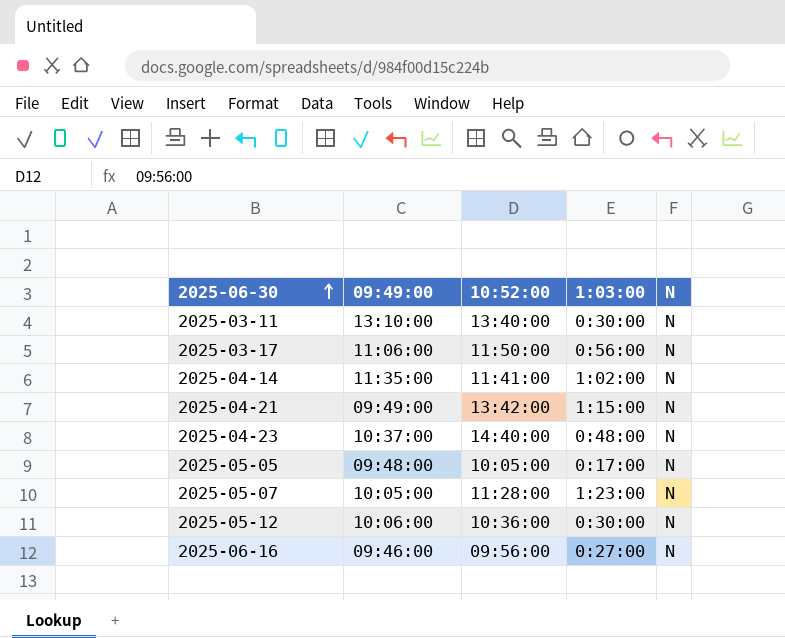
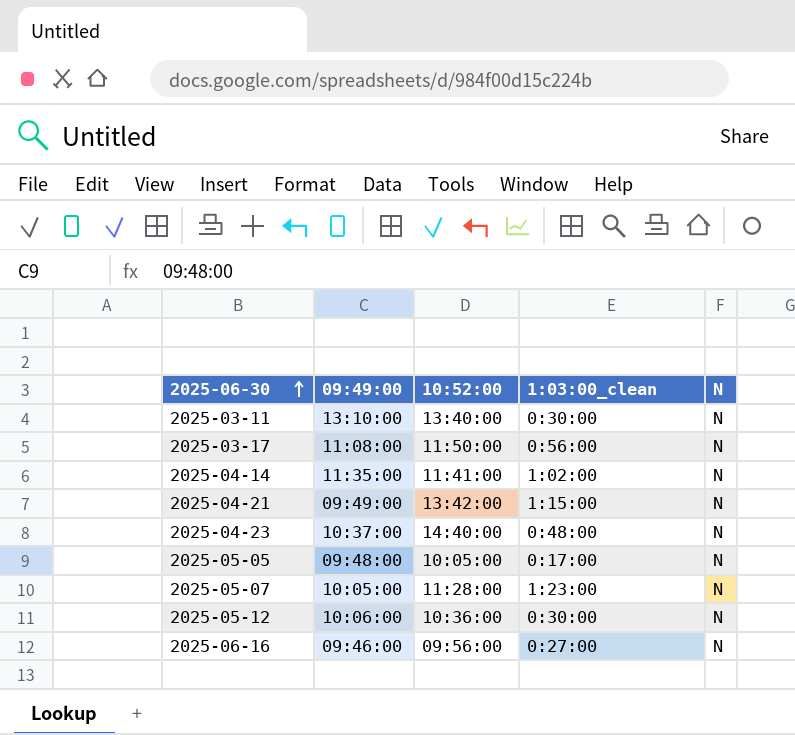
column name: 1:03:00 -> 1:03:00_clean
2025-03-17 | 09:49:00: 11:06:00 -> 11:08:00

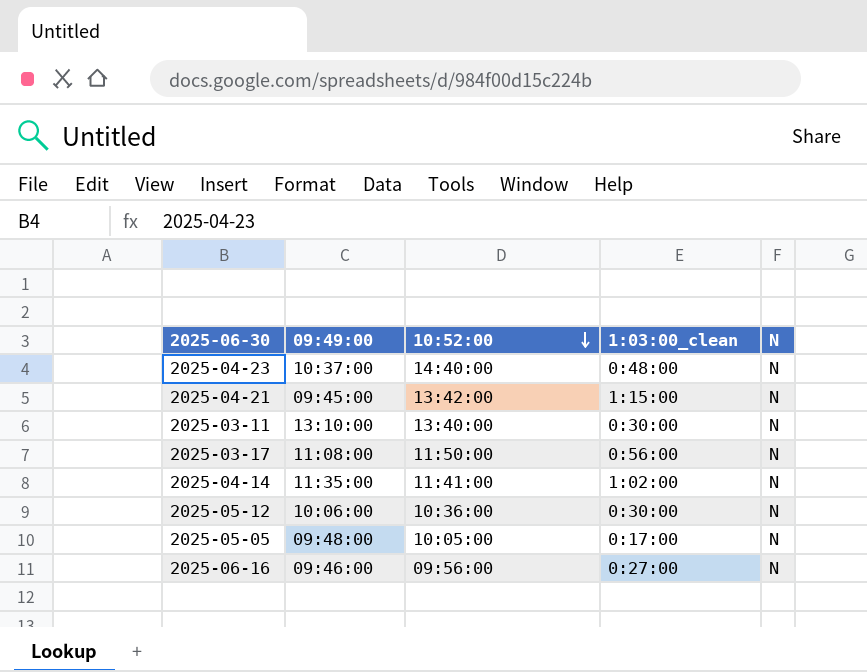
row order: 2025-06-30 ascending -> 10:52:00 descending
row 2025-05-07: 10:05:00 | 11:28:00 | 1:23:00 | N -> none
2025-04-21 | 09:49:00: 09:49:00 -> 09:45:00

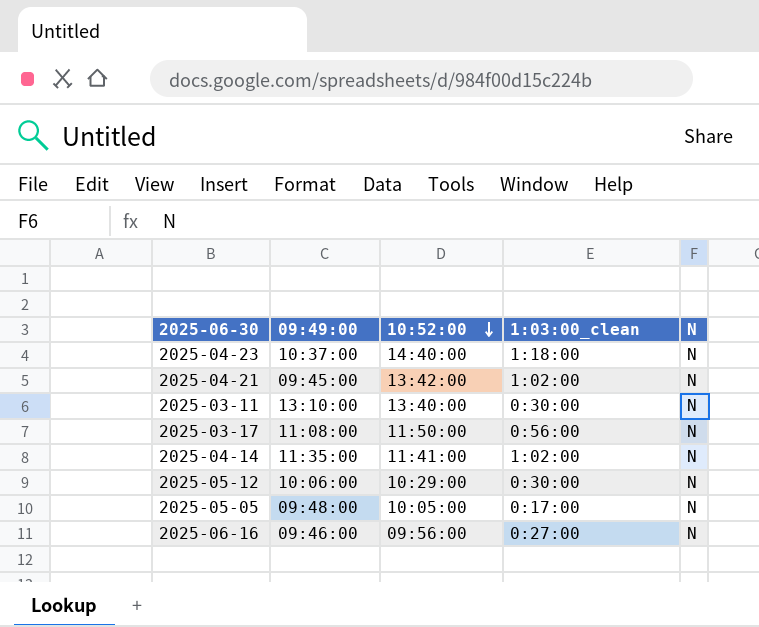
2025-04-23 | 1:03:00_clean: 0:48:00 -> 1:18:00
2025-04-21 | 1:03:00_clean: 1:15:00 -> 1:02:00
2025-05-12 | 10:52:00: 10:36:00 -> 10:29:00

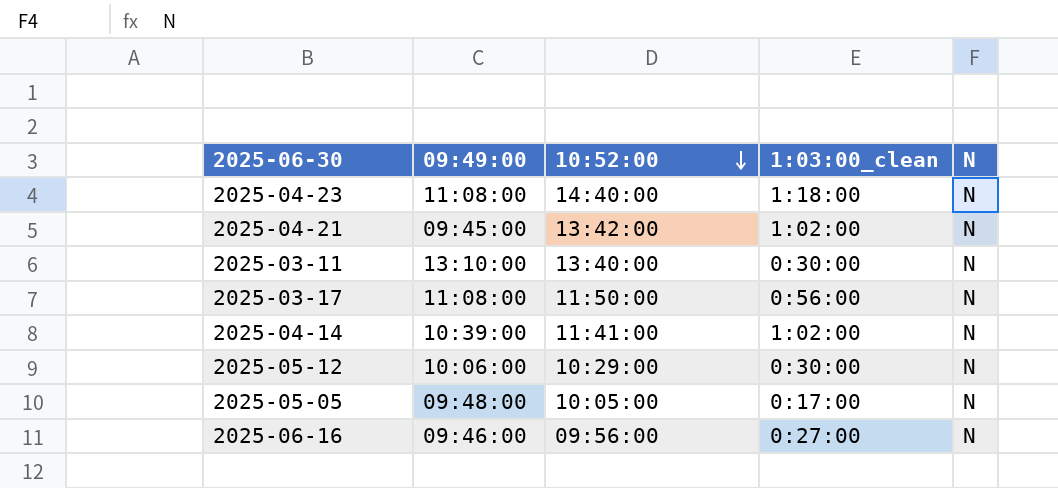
2025-04-23 | 09:49:00: 10:37:00 -> 11:08:00
2025-04-14 | 09:49:00: 11:35:00 -> 10:39:00

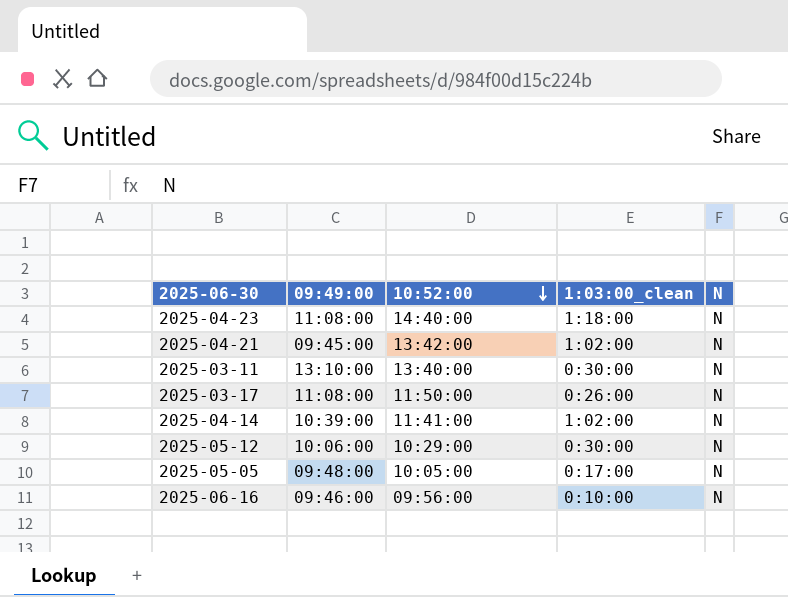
2025-03-17 | 1:03:00_clean: 0:56:00 -> 0:26:00
2025-06-16 | 1:03:00_clean: 0:27:00 -> 0:10:00

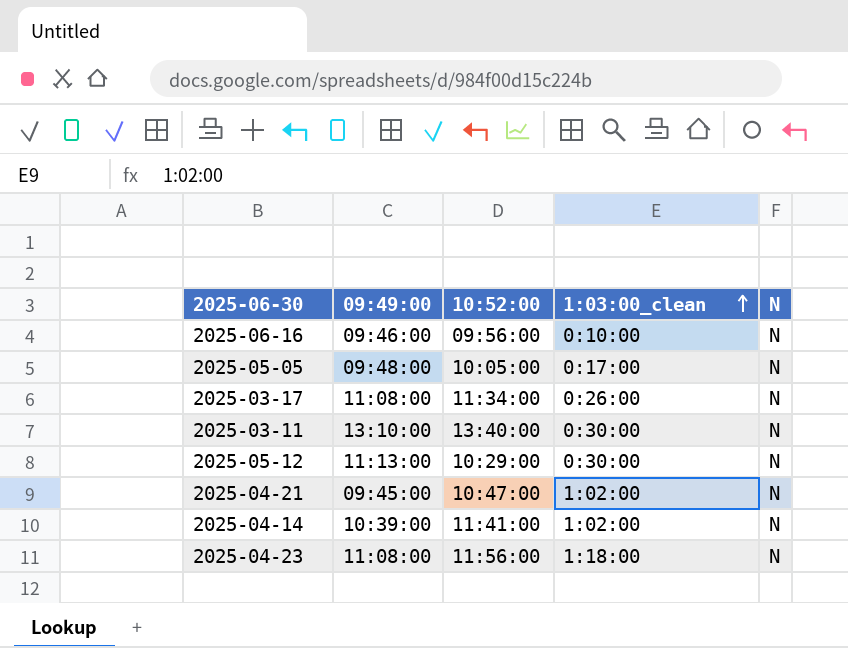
row order: 10:52:00 descending -> 1:03:00_clean ascending
2025-03-17 | 10:52:00: 11:50:00 -> 11:34:00
2025-05-12 | 09:49:00: 10:06:00 -> 11:13:00
2025-04-21 | 10:52:00: 13:42:00 -> 10:47:00
2025-04-23 | 10:52:00: 14:40:00 -> 11:56:00

